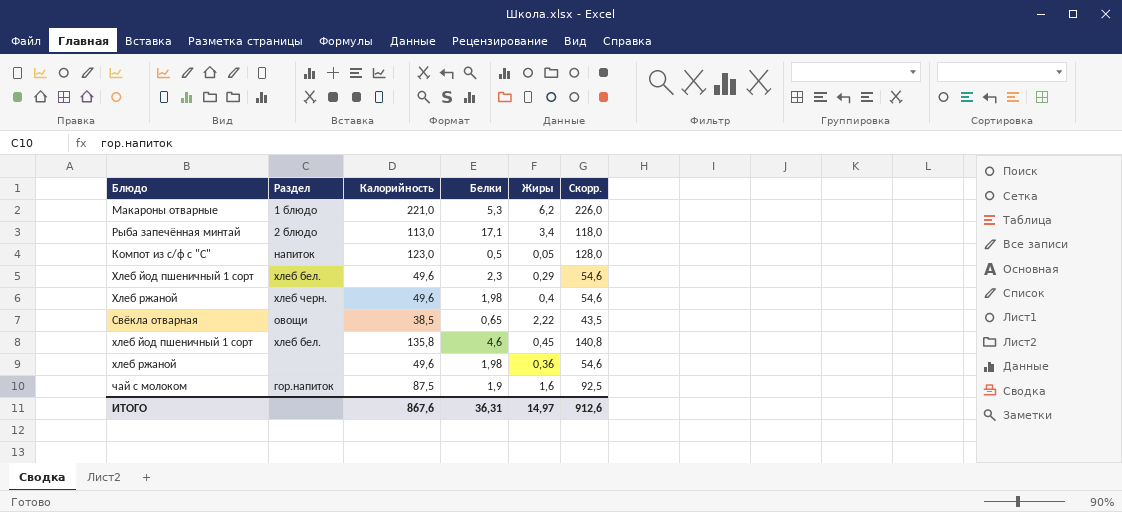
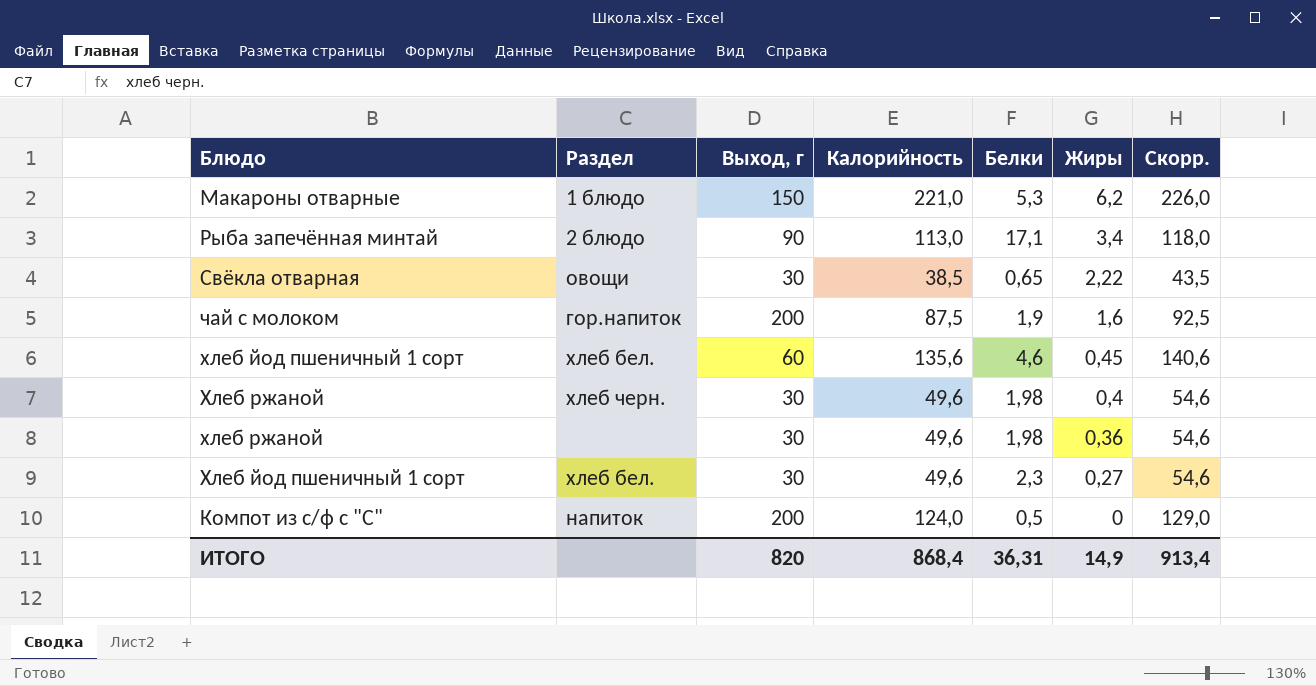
row order: none -> Жиры descending
column Выход, г | position: none -> 3
хлеб йод пшеничный 1 сорт | Калорийность: 135,8 -> 135,6
хлеб йод пшеничный 1 сорт | Скорр.: 140,8 -> 140,6
Хлеб йод пшеничный 1 сорт | Жиры: 0,29 -> 0,27
Компот из с/ф с "С" | Калорийность: 123,0 -> 124,0
Компот из с/ф с "С" | Жиры: 0,05 -> 0
Компот из с/ф с "С" | Скорр.: 128,0 -> 129,0
ИТОГО | Калорийность: 867,6 -> 868,4
ИТОГО | Жиры: 14,97 -> 14,9
ИТОГО | Скорр.: 912,6 -> 913,4

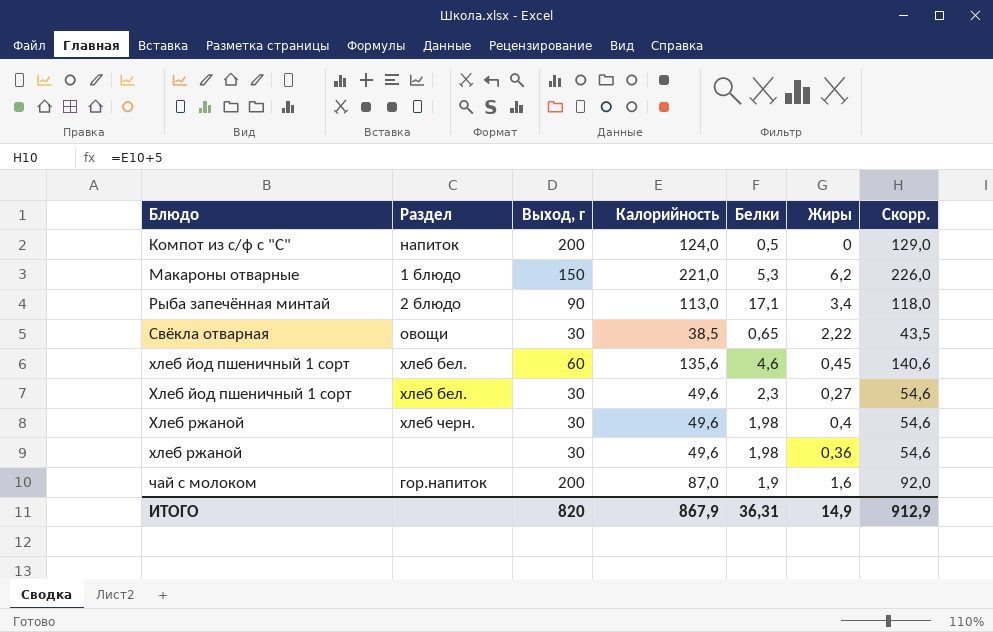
row order: Жиры descending -> Блюдо ascending
чай с молоком | Калорийность: 87,5 -> 87,0
чай с молоком | Скорр.: 92,5 -> 92,0
ИТОГО | Калорийность: 868,4 -> 867,9
ИТОГО | Скорр.: 913,4 -> 912,9

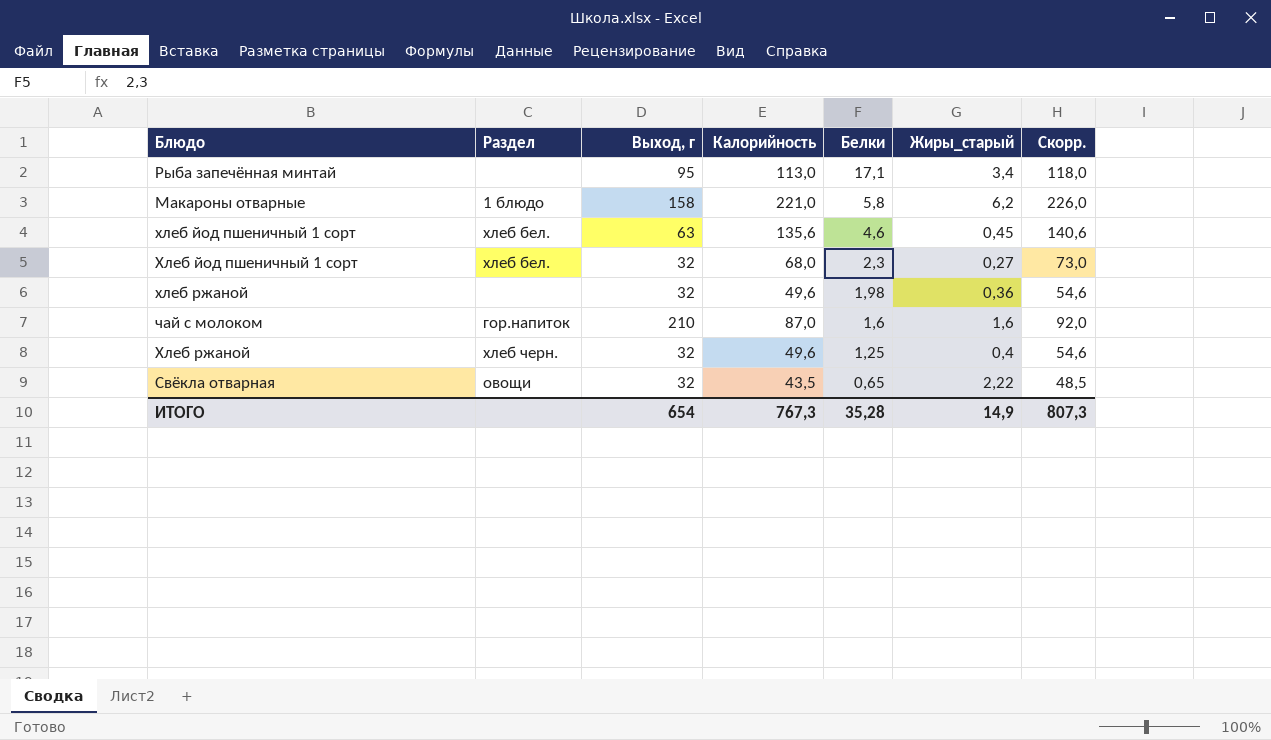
row order: Блюдо ascending -> Белки descending
column name: Жиры -> Жиры_старый
row Компот из с/ф с "С": напиток | 200 | 124,0 | 0,5 | 0 | 129,0 -> none
Рыба запечённая минтай | Раздел: 2 блюдо -> none
Рыба запечённая минтай | Выход, г: 90 -> 95
Макароны отварные | Выход, г: 150 -> 158
Макароны отварные | Белки: 5,3 -> 5,8
хлеб йод пшеничный 1 сорт | Выход, г: 60 -> 63
Хлеб йод пшеничный 1 сорт | Выход, г: 30 -> 32
Хлеб йод пшеничный 1 сорт | Калорийность: 49,6 -> 68,0
Хлеб йод пшеничный 1 сорт | Скорр.: 54,6 -> 73,0
хлеб ржаной | Выход, г: 30 -> 32
чай с молоком | Выход, г: 200 -> 210
чай с молоком | Белки: 1,9 -> 1,6
Хлеб ржаной | Выход, г: 30 -> 32
Хлеб ржаной | Белки: 1,98 -> 1,25
Свёкла отварная | Выход, г: 30 -> 32
Свёкла отварная | Калорийность: 38,5 -> 43,5
Свёкла отварная | Скорр.: 43,5 -> 48,5
ИТОГО | Выход, г: 820 -> 654
ИТОГО | Калорийность: 867,9 -> 767,3
ИТОГО | Белки: 36,31 -> 35,28
ИТОГО | Скорр.: 912,9 -> 807,3

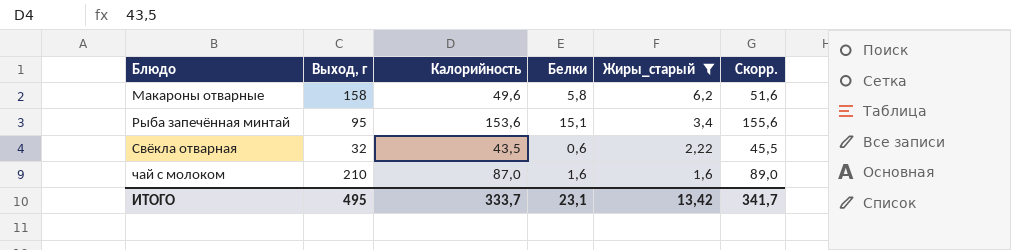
filter: none -> Жиры_старый >= 1,6
row order: Белки descending -> Блюдо ascending
column Раздел | position: 2 -> none
column Скорр. | formula: [Калорийность] + 5 -> [Калорийность] + 2
Макароны отварные | Калорийность: 221,0 -> 49,6
Рыба запечённая минтай | Калорийность: 113,0 -> 153,6
Рыба запечённая минтай | Белки: 17,1 -> 15,1
Свёкла отварная | Белки: 0,65 -> 0,6
ИТОГО | Выход, г: 654 -> 495
ИТОГО | Калорийность: 767,3 -> 333,7
ИТОГО | Белки: 35,28 -> 23,1
ИТОГО | Жиры_старый: 14,9 -> 13,42
ИТОГО | Скорр.: 807,3 -> 341,7

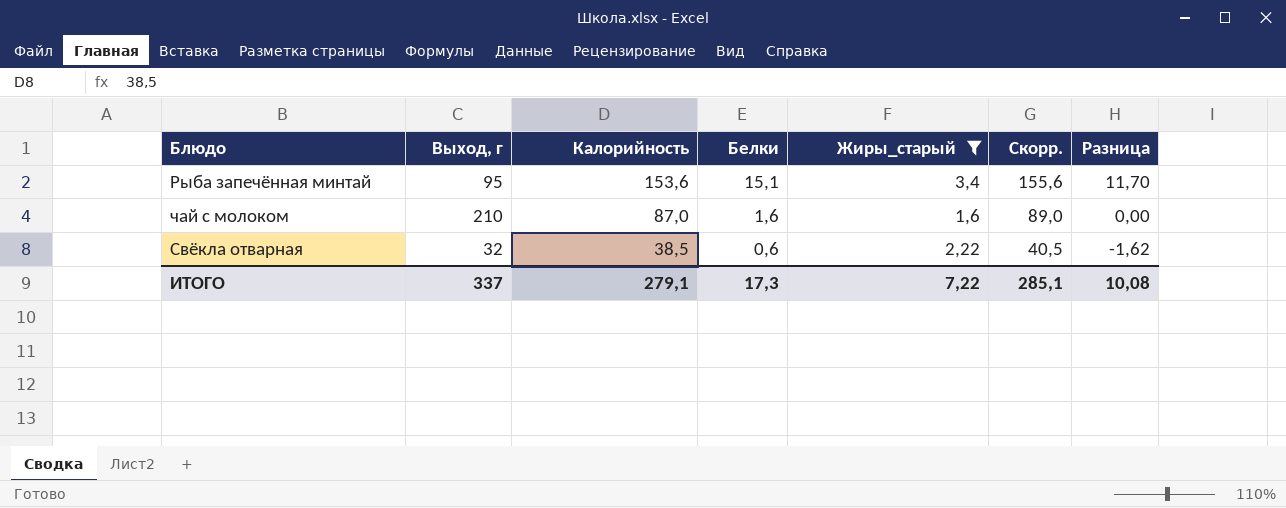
row order: Блюдо ascending -> Калорийность descending
column Разница | formula: none -> [Белки] - [Жиры_старый]
row Макароны отварные: 158 | 49,6 | 5,8 | 6,2 | 51,6 -> none
Свёкла отварная | Калорийность: 43,5 -> 38,5
Свёкла отварная | Скорр.: 45,5 -> 40,5
ИТОГО | Выход, г: 495 -> 337
ИТОГО | Калорийность: 333,7 -> 279,1
ИТОГО | Белки: 23,1 -> 17,3
ИТОГО | Жиры_старый: 13,42 -> 7,22
ИТОГО | Скорр.: 341,7 -> 285,1

